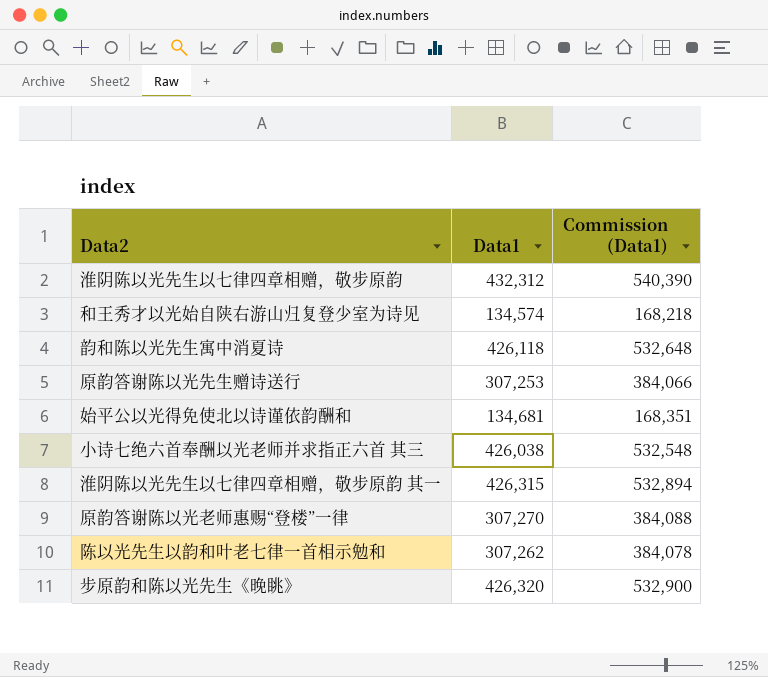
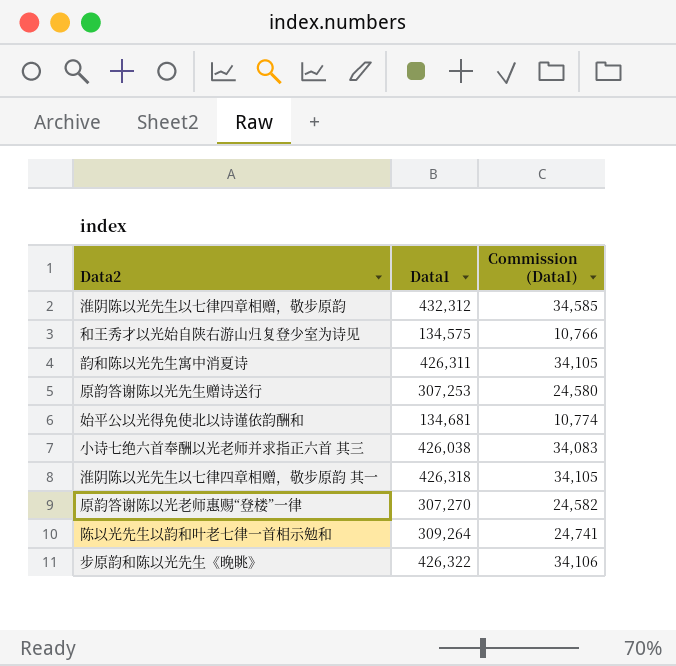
column Commission (Data1) | formula: [Data1] * 1.25 -> [Data1] * 0.08
和王秀才以光始自陕右游山归复登少室为诗见 | Data1: 134,574 -> 134,575
韵和陈以光先生寓中消夏诗 | Data1: 426,118 -> 426,311
淮阴陈以光先生以七律四章相赠，敬步原韵 其一 | Data1: 426,315 -> 426,318
陈以光先生以韵和叶老七律一首相示勉和 | Data1: 307,262 -> 309,264
步原韵和陈以光先生《晚眺》 | Data1: 426,320 -> 426,322

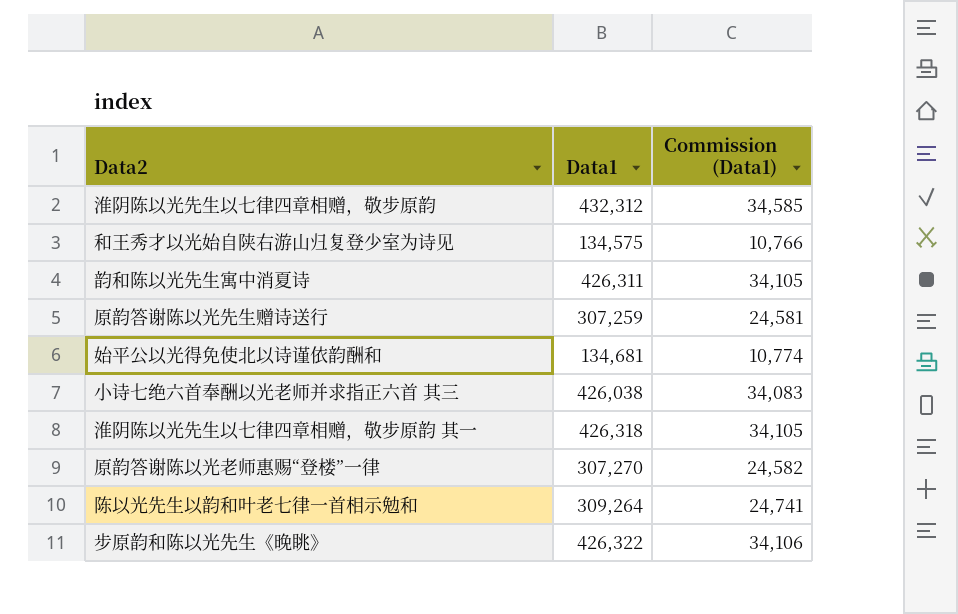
原韵答谢陈以光先生赠诗送行 | Data1: 307,253 -> 307,259
原韵答谢陈以光先生赠诗送行 | Commission (Data1): 24,580 -> 24,581

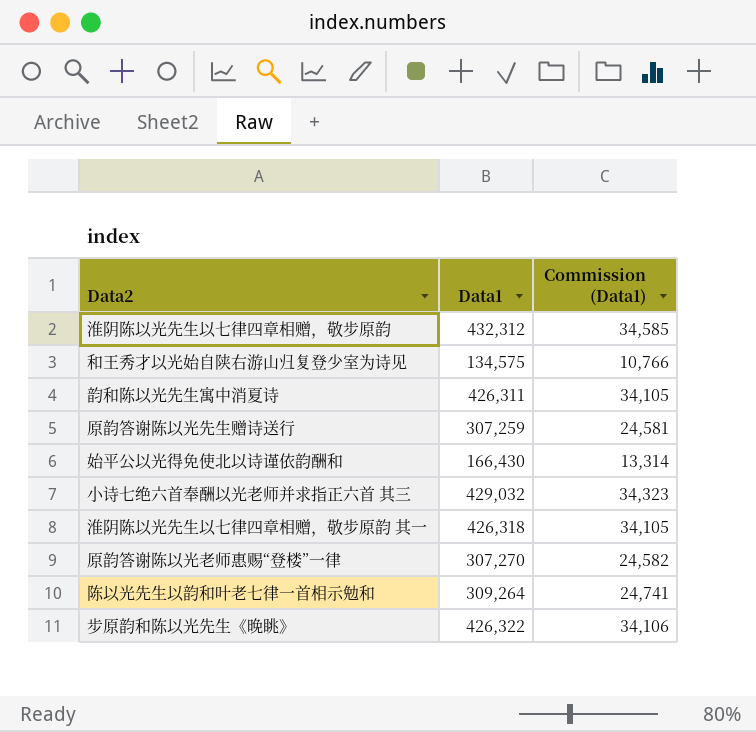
始平公以光得免使北以诗谨依韵酬和 | Data1: 134,681 -> 166,430
始平公以光得免使北以诗谨依韵酬和 | Commission (Data1): 10,774 -> 13,314
小诗七绝六首奉酬以光老师并求指正六首 其三 | Data1: 426,038 -> 429,032
小诗七绝六首奉酬以光老师并求指正六首 其三 | Commission (Data1): 34,083 -> 34,323

